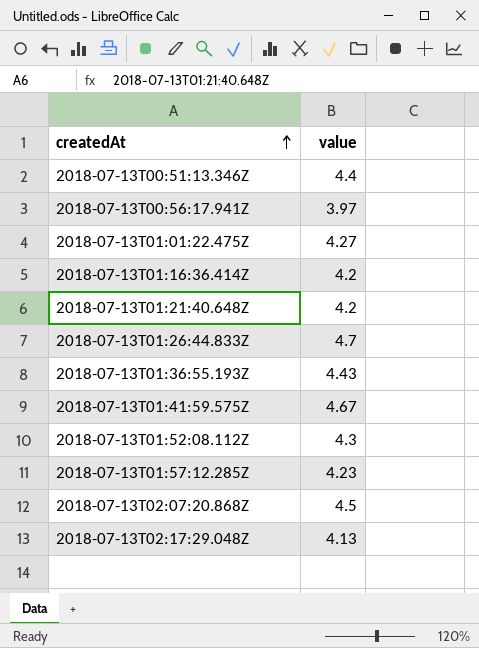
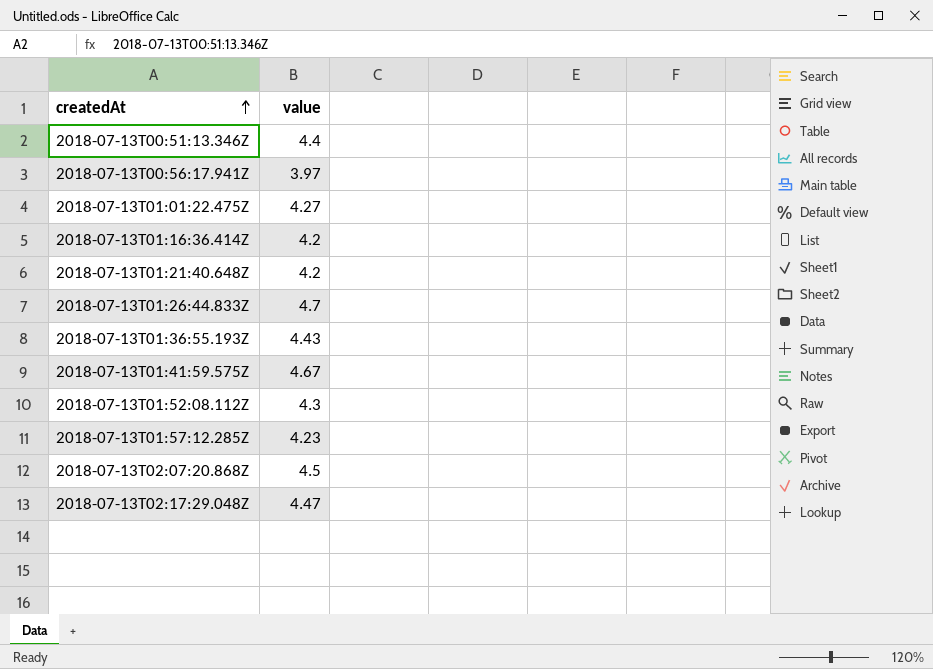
2018-07-13T02:17:29.048Z | value: 4.13 -> 4.47

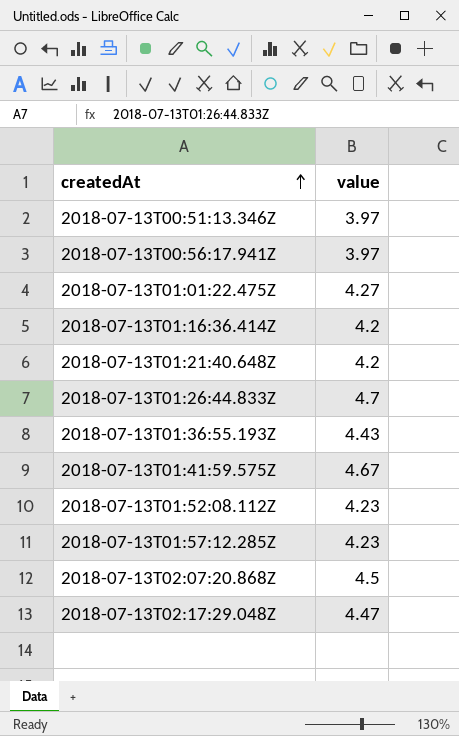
2018-07-13T00:51:13.346Z | value: 4.4 -> 3.97
2018-07-13T01:52:08.112Z | value: 4.3 -> 4.23

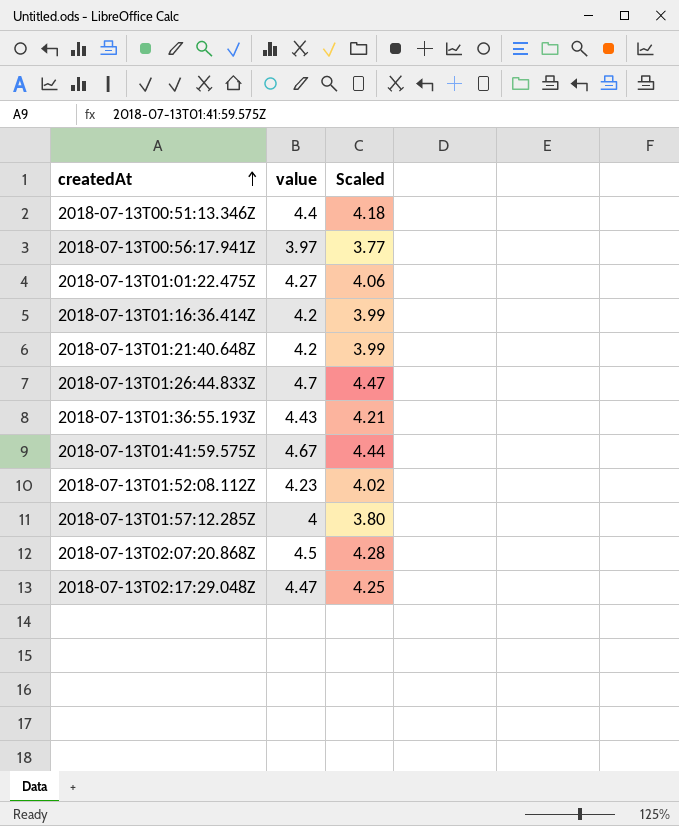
column Scaled | formula: none -> [value] * 0.95
2018-07-13T00:51:13.346Z | value: 3.97 -> 4.4
2018-07-13T01:57:12.285Z | value: 4.23 -> 4

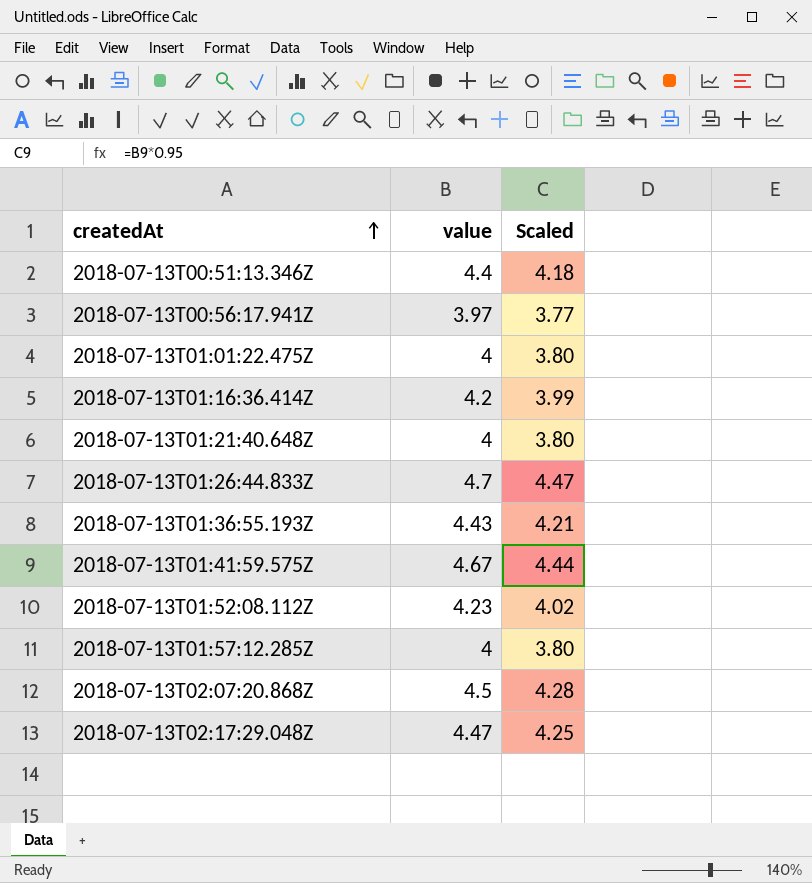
2018-07-13T01:01:22.475Z | value: 4.27 -> 4
2018-07-13T01:01:22.475Z | Scaled: 4.06 -> 3.80
2018-07-13T01:21:40.648Z | value: 4.2 -> 4
2018-07-13T01:21:40.648Z | Scaled: 3.99 -> 3.80

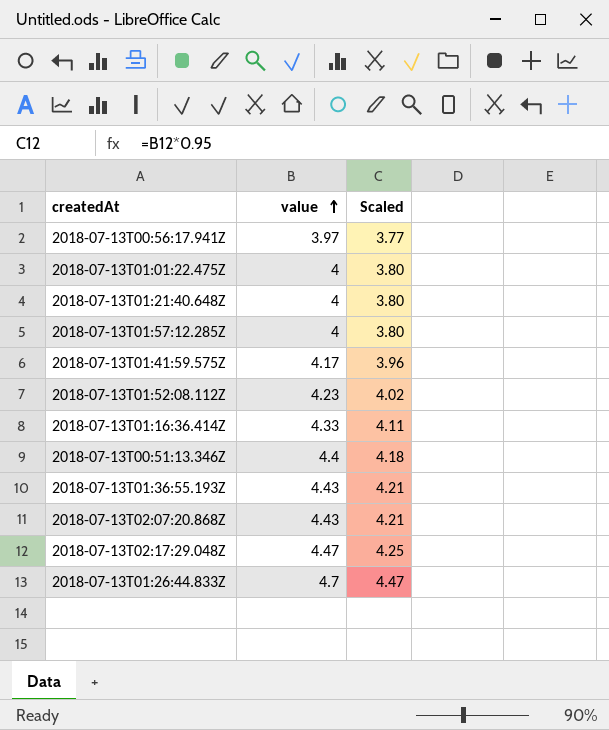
row order: createdAt ascending -> value ascending
2018-07-13T01:41:59.575Z | value: 4.67 -> 4.17
2018-07-13T01:41:59.575Z | Scaled: 4.44 -> 3.96
2018-07-13T01:16:36.414Z | value: 4.2 -> 4.33
2018-07-13T01:16:36.414Z | Scaled: 3.99 -> 4.11
2018-07-13T02:07:20.868Z | value: 4.5 -> 4.43
2018-07-13T02:07:20.868Z | Scaled: 4.28 -> 4.21

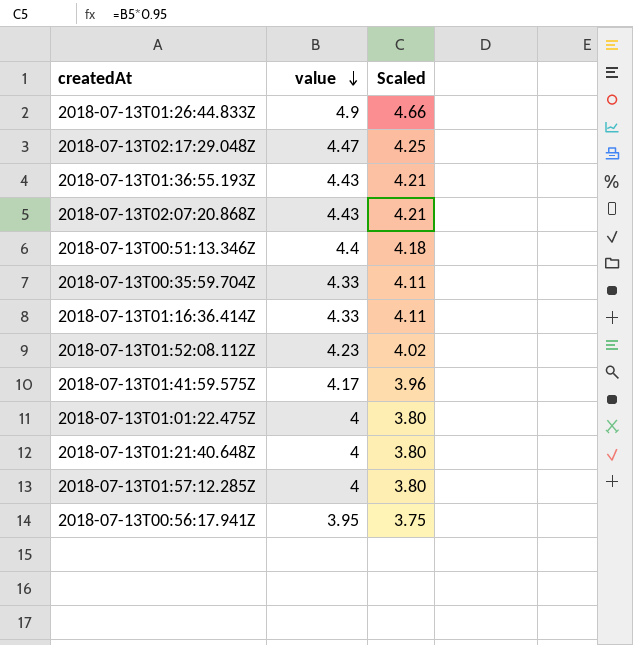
row order: value ascending -> value descending
2018-07-13T01:26:44.833Z | value: 4.7 -> 4.9
2018-07-13T01:26:44.833Z | Scaled: 4.47 -> 4.66
row 2018-07-13T00:35:59.704Z: none -> 4.33 | 4.11
2018-07-13T00:56:17.941Z | value: 3.97 -> 3.95
2018-07-13T00:56:17.941Z | Scaled: 3.77 -> 3.75

